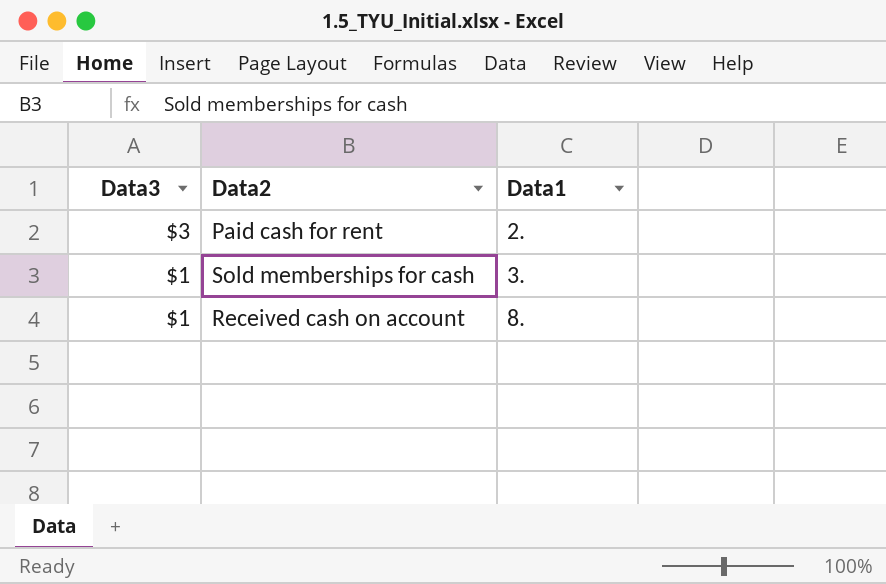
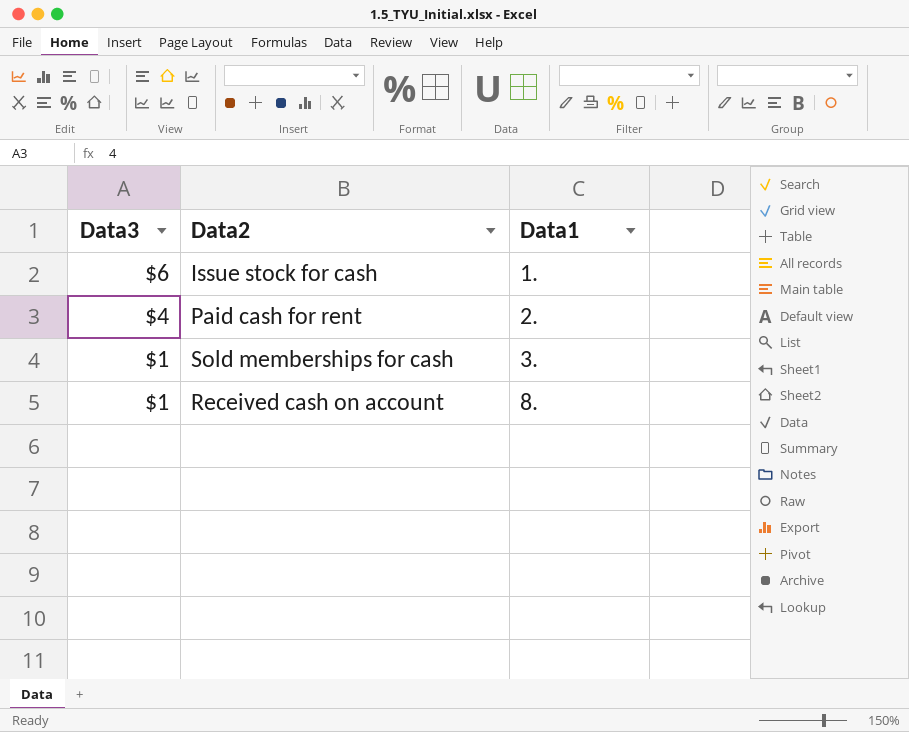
row Issue stock for cash: none -> $6 | 1.
Paid cash for rent | Data3: $3 -> $4

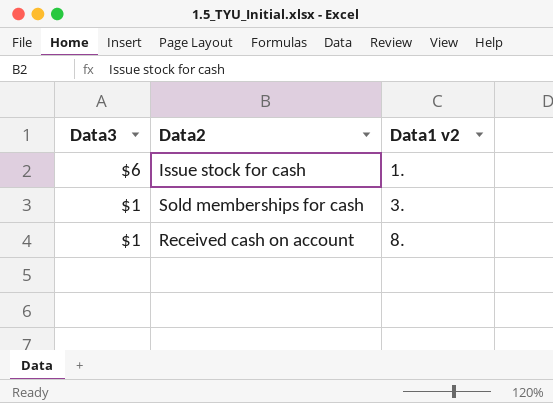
column name: Data1 -> Data1 v2
row Paid cash for rent: $4 | 2. -> none

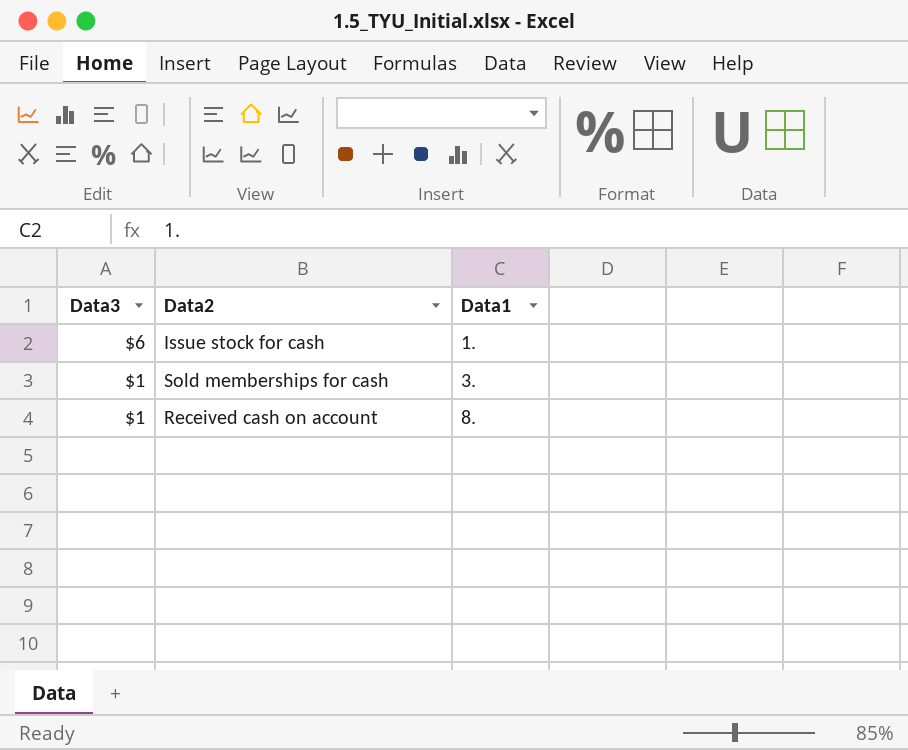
column name: Data1 v2 -> Data1

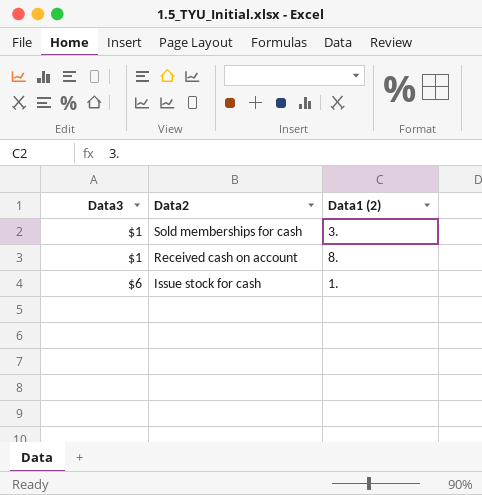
row order: Data3 descending -> Data3 ascending
column name: Data1 -> Data1 (2)

